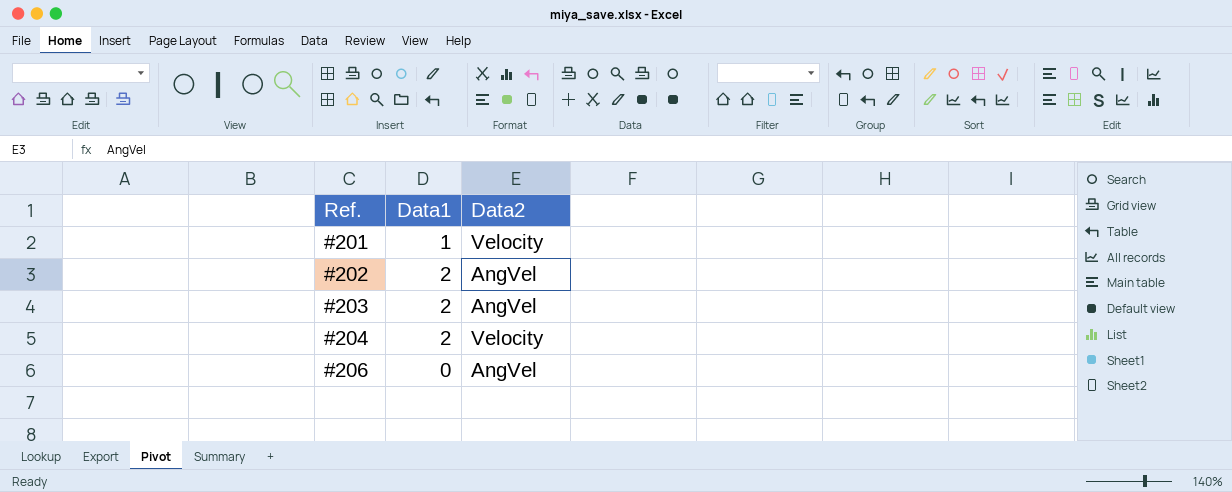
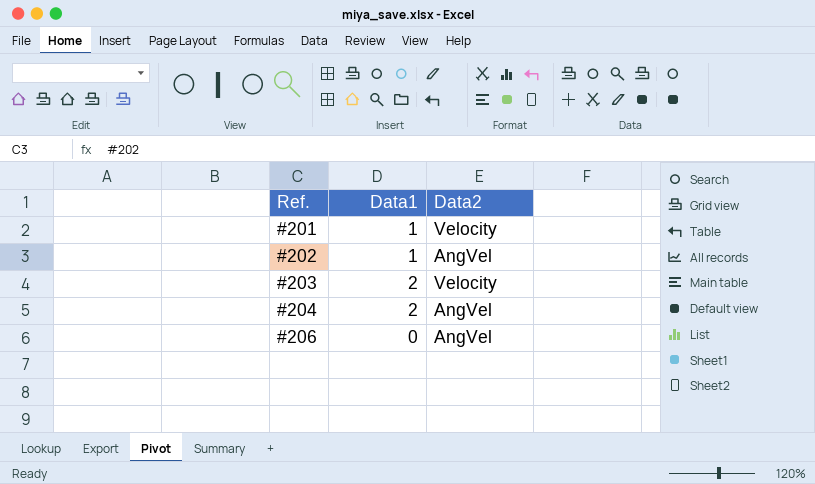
#202 | Data1: 2 -> 1
#203 | Data2: AngVel -> Velocity
#204 | Data2: Velocity -> AngVel

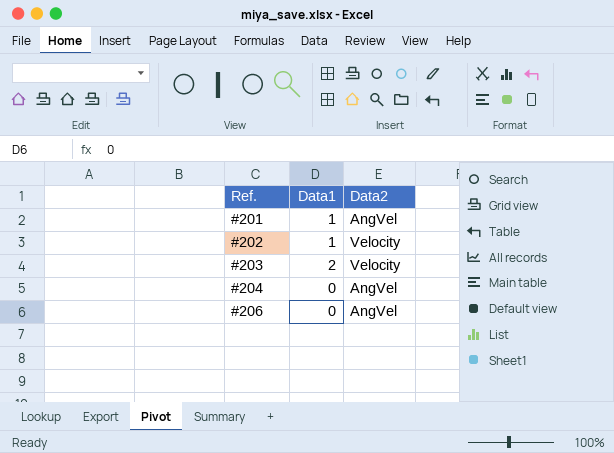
#201 | Data2: Velocity -> AngVel
#202 | Data2: AngVel -> Velocity
#204 | Data1: 2 -> 0

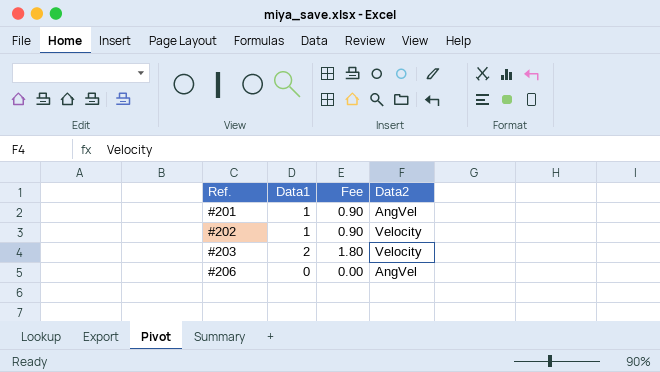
column Fee | formula: none -> [Data1] * 0.9
row #204: 0 | AngVel -> none

